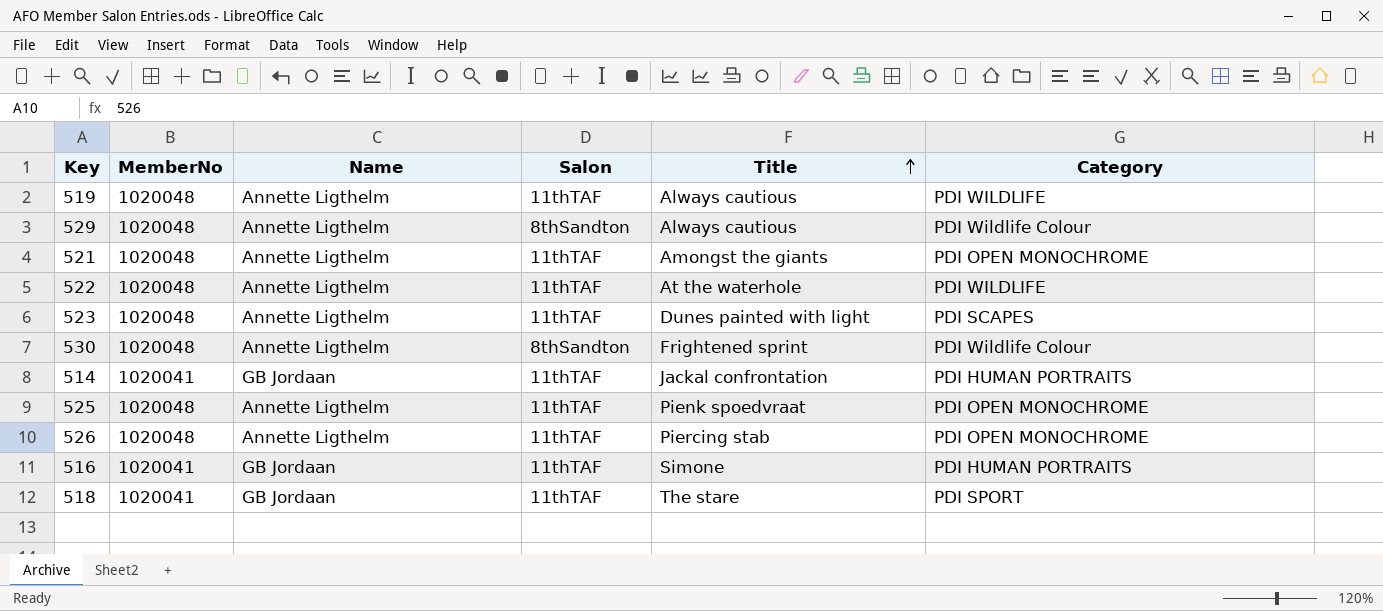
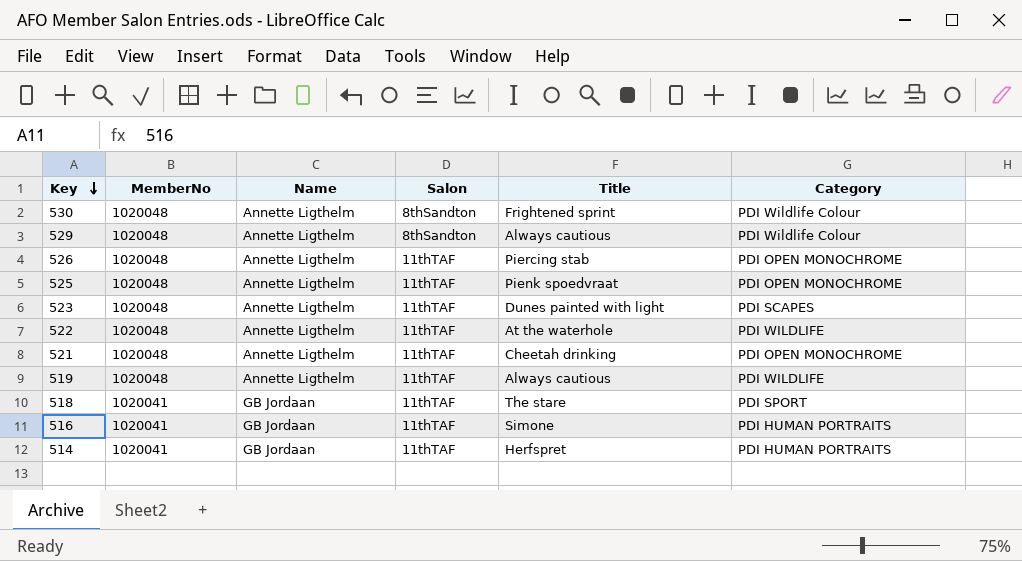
row order: Title ascending -> Key descending
521 | Title: Amongst the giants -> Cheetah drinking
514 | Title: Jackal confrontation -> Herfspret

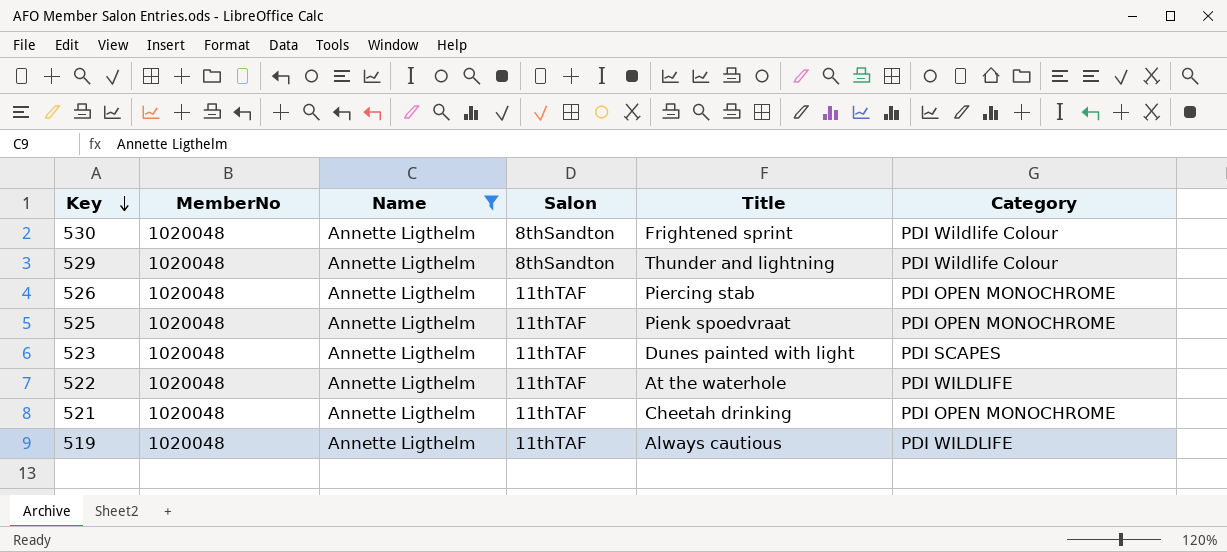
filter: none -> Name = Annette Ligthelm
529 | Title: Always cautious -> Thunder and lightning

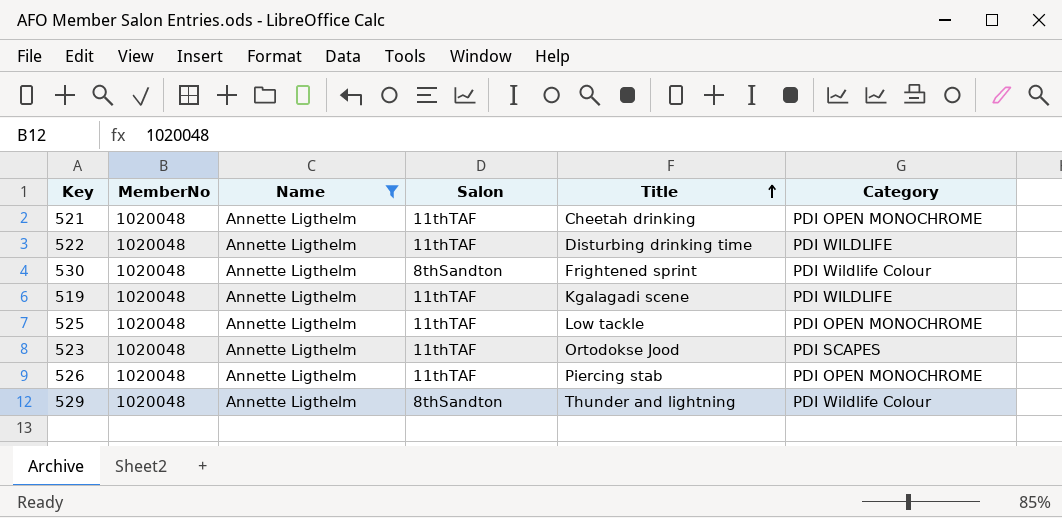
row order: Key descending -> Title ascending
522 | Title: At the waterhole -> Disturbing drinking time
519 | Title: Always cautious -> Kgalagadi scene
525 | Title: Pienk spoedvraat -> Low tackle
523 | Title: Dunes painted with light -> Ortodokse Jood

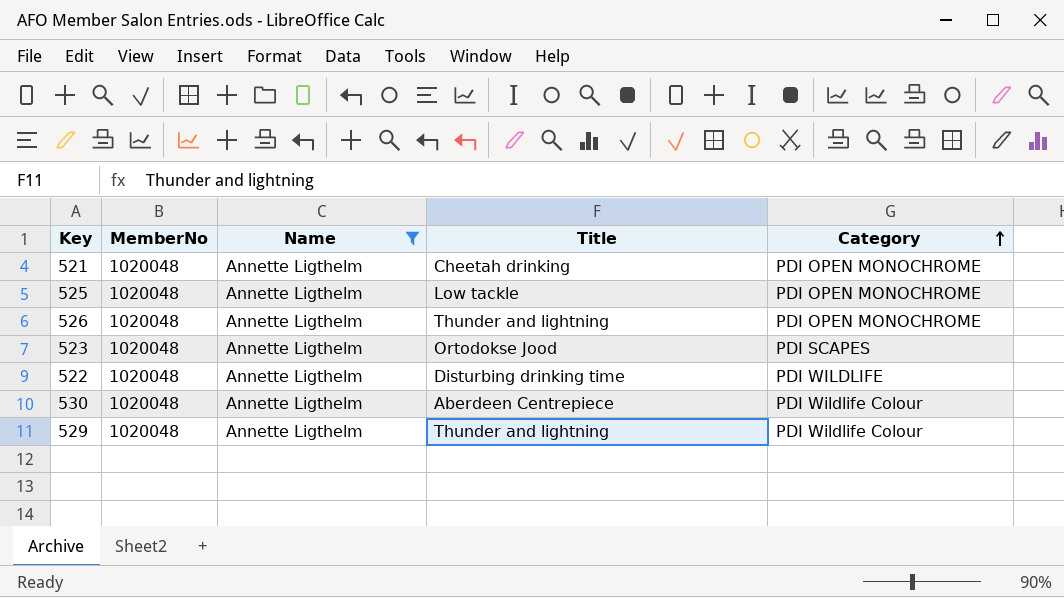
row order: Title ascending -> Category ascending
column Salon | position: 4 -> none
row 519: 1020048 | Annette Ligthelm | 11thTAF | Kgalagadi scene | PDI WILDLIFE -> none
526 | Title: Piercing stab -> Thunder and lightning
530 | Title: Frightened sprint -> Aberdeen Centrepiece

